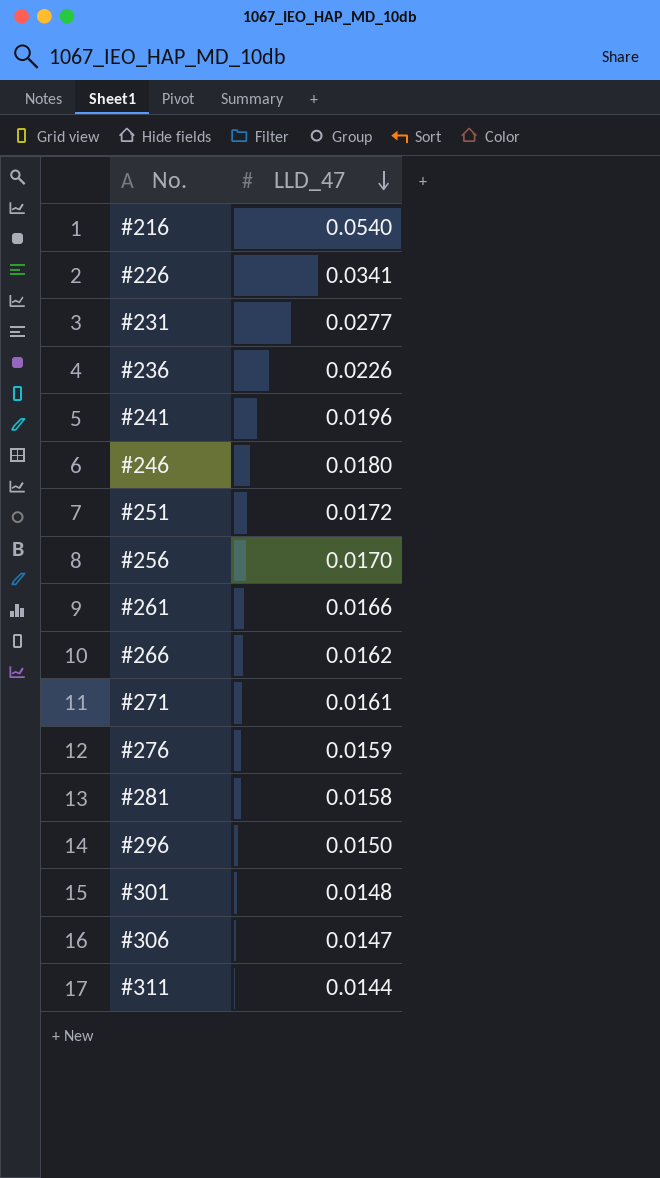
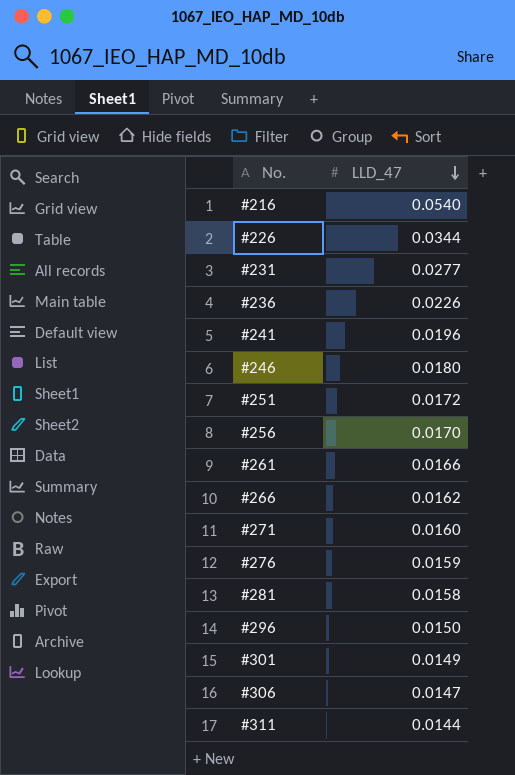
#226 | LLD_47: 0.0341 -> 0.0344
#271 | LLD_47: 0.0161 -> 0.0160
#301 | LLD_47: 0.0148 -> 0.0149

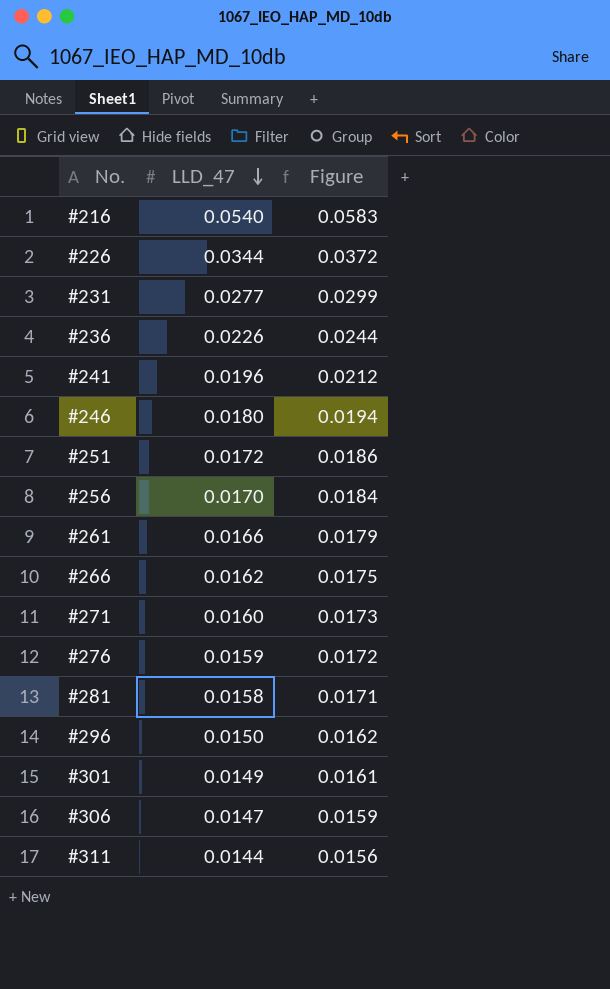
column Figure | formula: none -> [LLD_47] * 1.08

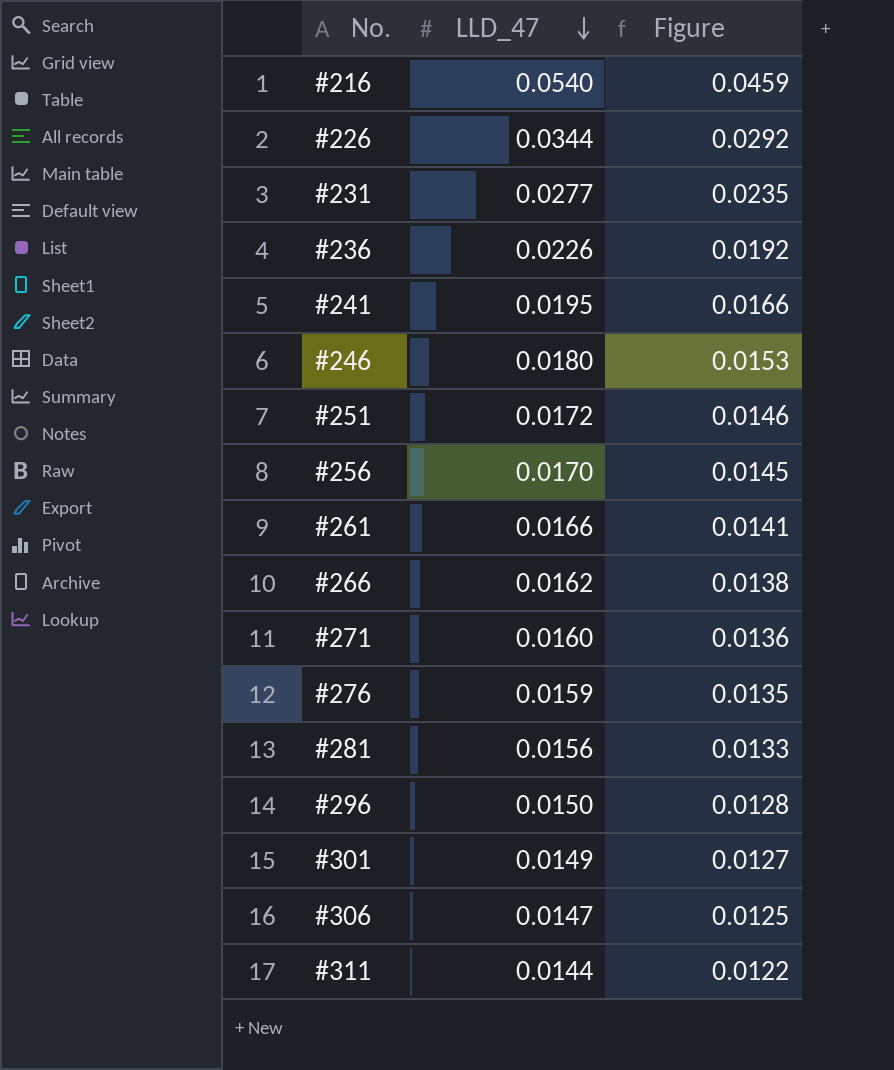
column Figure | formula: [LLD_47] * 1.08 -> [LLD_47] * 0.85
#241 | LLD_47: 0.0196 -> 0.0195
#281 | LLD_47: 0.0158 -> 0.0156

